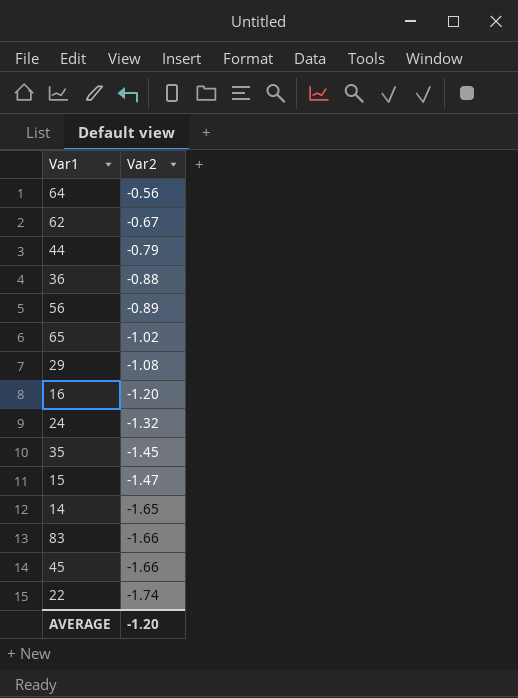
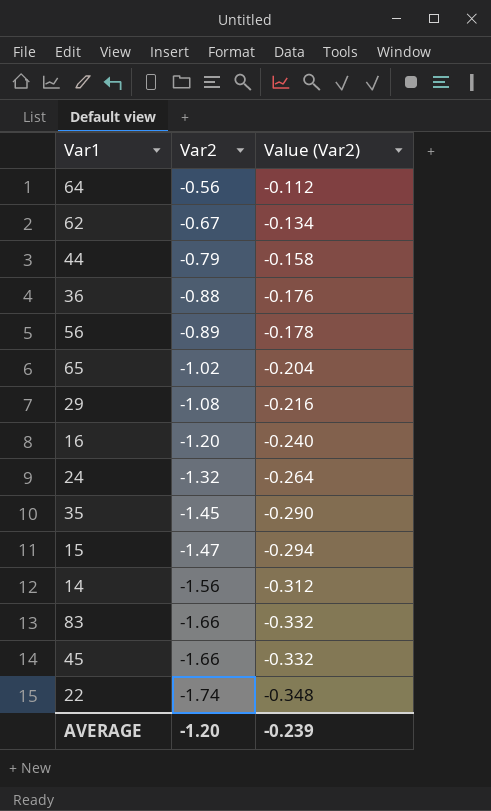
column Value (Var2) | formula: none -> [Var2] * 0.2
14 | Var2: -1.65 -> -1.56

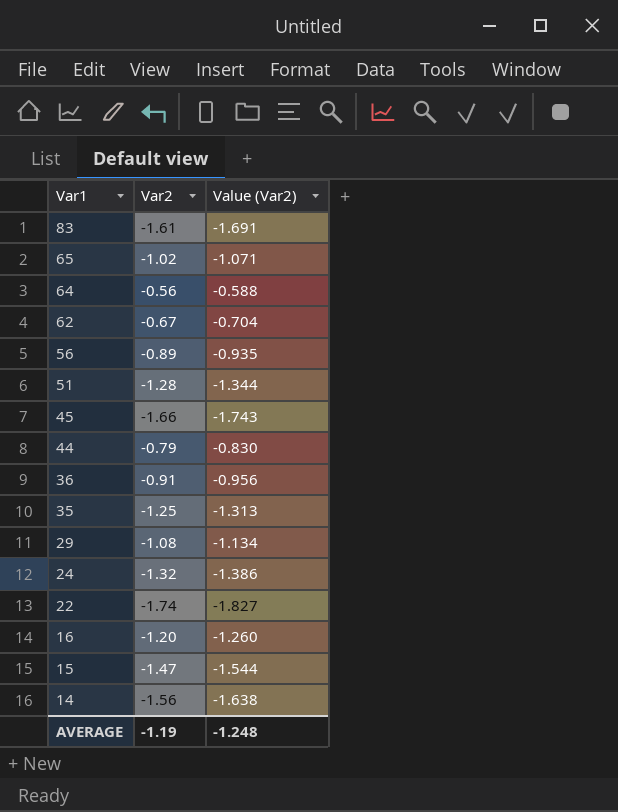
row order: Var2 descending -> Var1 descending
column Value (Var2) | formula: [Var2] * 0.2 -> [Var2] * 1.05
83 | Var2: -1.66 -> -1.61
row 51: none -> -1.28 | -1.344
36 | Var2: -0.88 -> -0.91
35 | Var2: -1.45 -> -1.25
AVERAGE | Var2: -1.20 -> -1.19
AVERAGE | Value (Var2): -0.239 -> -1.248

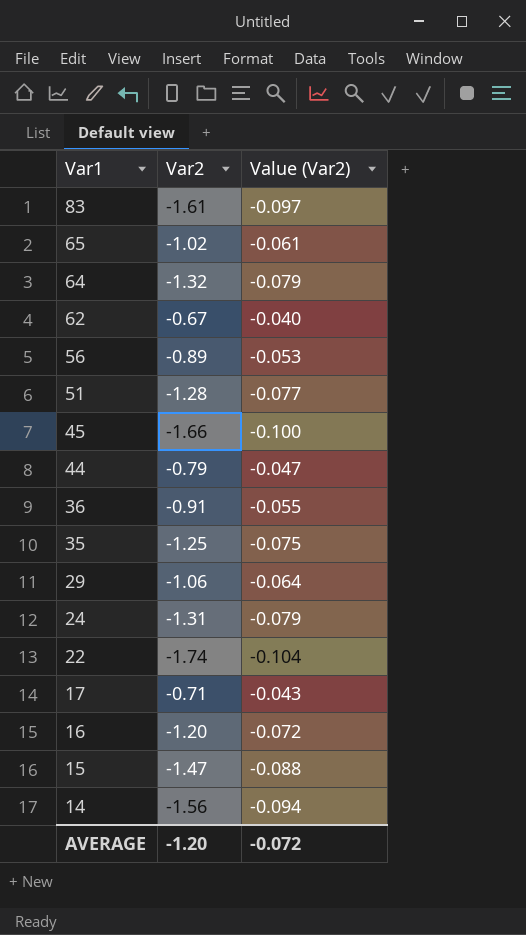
column Value (Var2) | formula: [Var2] * 1.05 -> [Var2] * 0.06
64 | Var2: -0.56 -> -1.32
29 | Var2: -1.08 -> -1.06
24 | Var2: -1.32 -> -1.31
row 17: none -> -0.71 | -0.043
AVERAGE | Var2: -1.19 -> -1.20
AVERAGE | Value (Var2): -1.248 -> -0.072

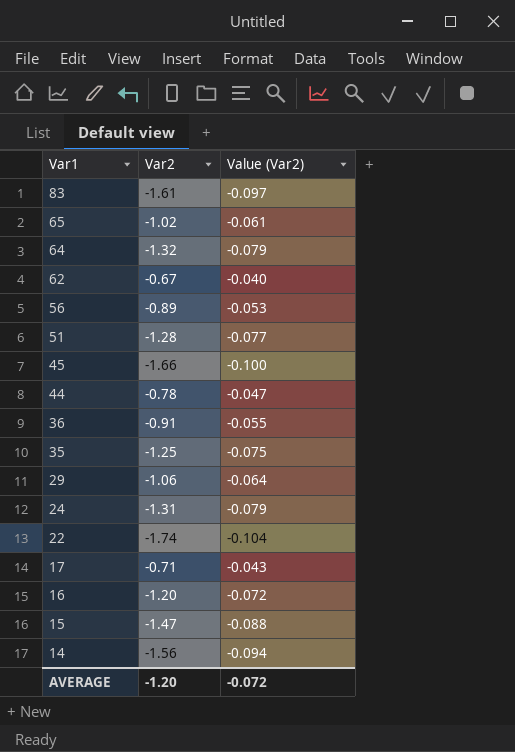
44 | Var2: -0.79 -> -0.78

